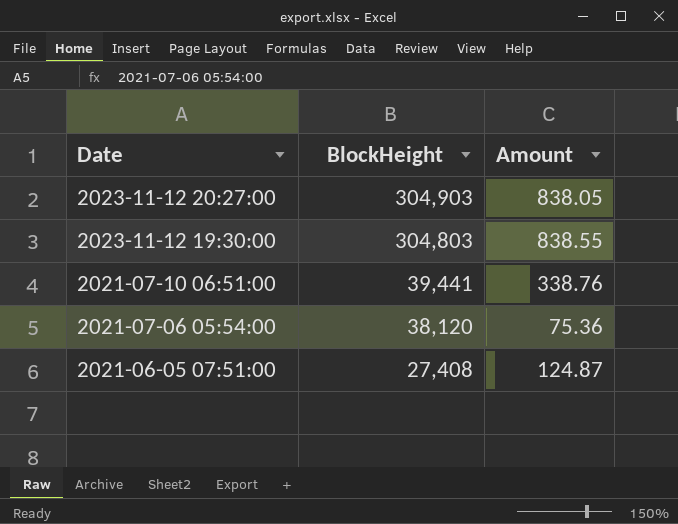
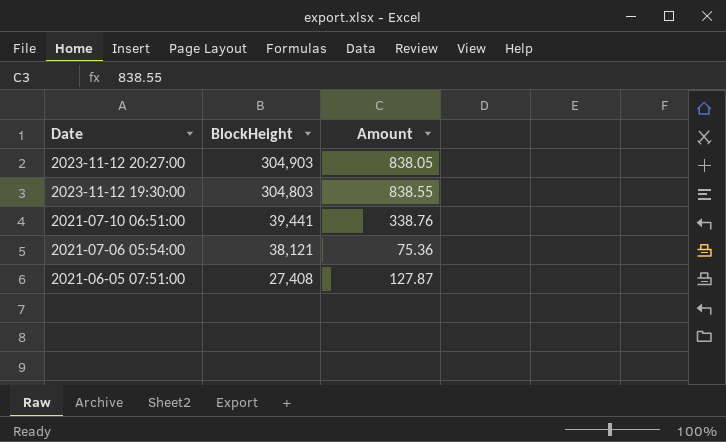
2021-07-06 05:54:00 | BlockHeight: 38,120 -> 38,121
2021-06-05 07:51:00 | Amount: 124.87 -> 127.87

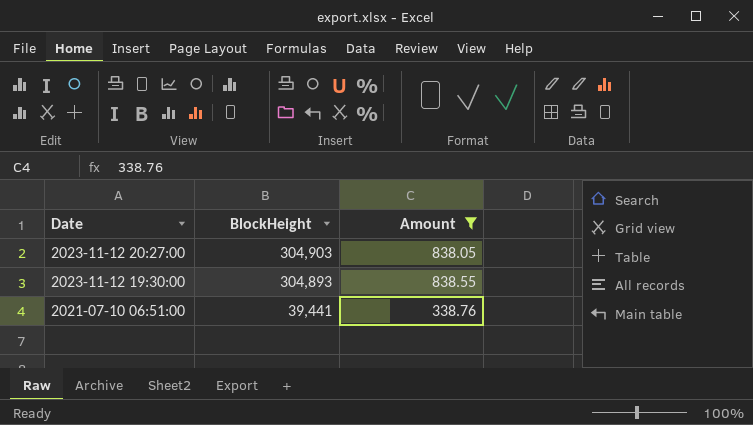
filter: none -> Amount >= 338.76
2023-11-12 19:30:00 | BlockHeight: 304,803 -> 304,893

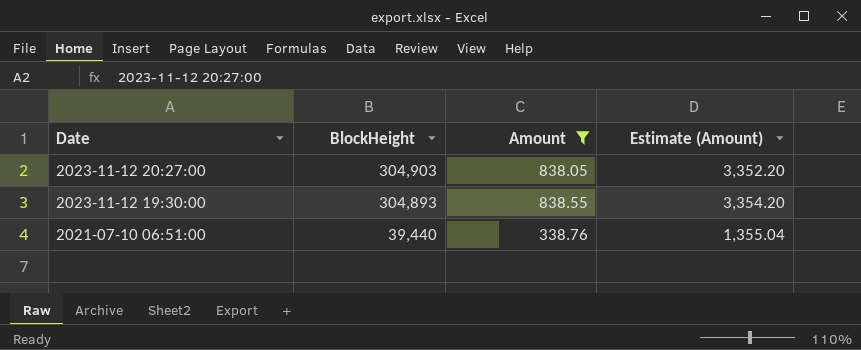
column Estimate (Amount) | formula: none -> [Amount] * 4
2021-07-10 06:51:00 | BlockHeight: 39,441 -> 39,440

